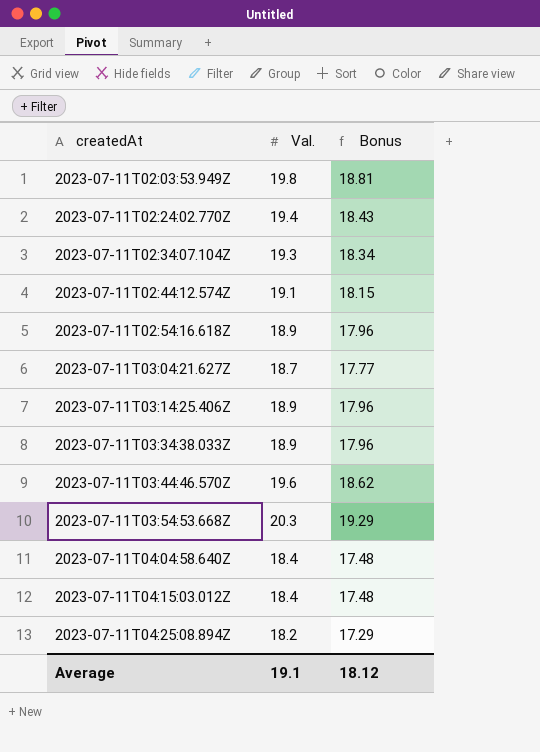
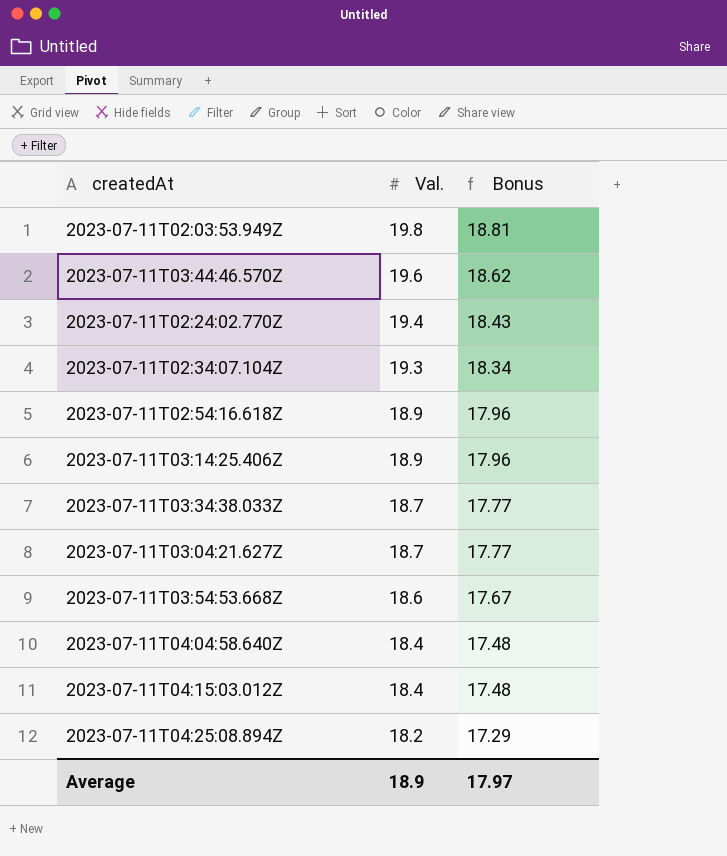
row order: createdAt ascending -> Val. descending
row 2023-07-11T02:44:12.574Z: 19.1 | 18.15 -> none
2023-07-11T03:34:38.033Z | Val.: 18.9 -> 18.7
2023-07-11T03:34:38.033Z | Bonus: 17.96 -> 17.77
2023-07-11T03:54:53.668Z | Val.: 20.3 -> 18.6
2023-07-11T03:54:53.668Z | Bonus: 19.29 -> 17.67
Average | Val.: 19.1 -> 18.9
Average | Bonus: 18.12 -> 17.97

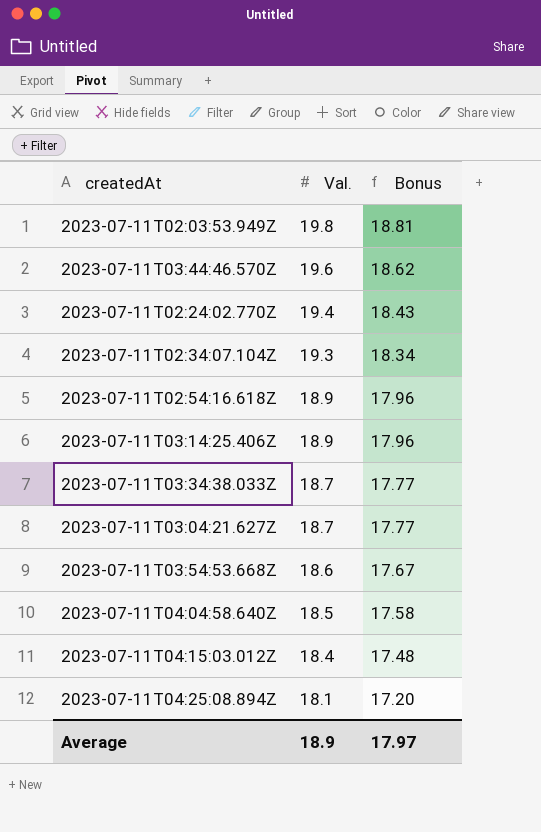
2023-07-11T04:04:58.640Z | Val.: 18.4 -> 18.5
2023-07-11T04:04:58.640Z | Bonus: 17.48 -> 17.58
2023-07-11T04:25:08.894Z | Val.: 18.2 -> 18.1
2023-07-11T04:25:08.894Z | Bonus: 17.29 -> 17.20

